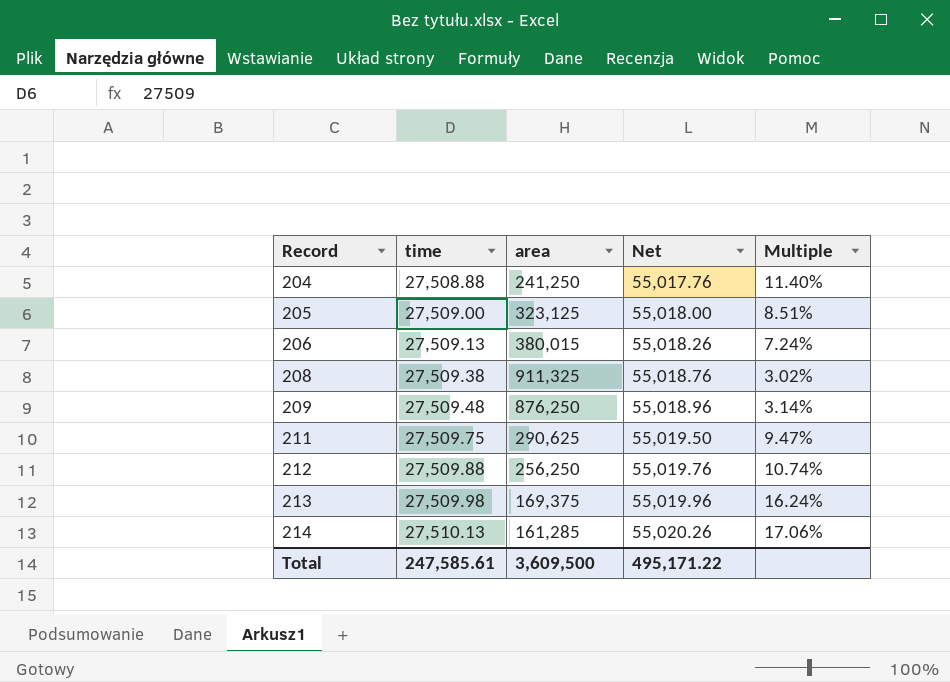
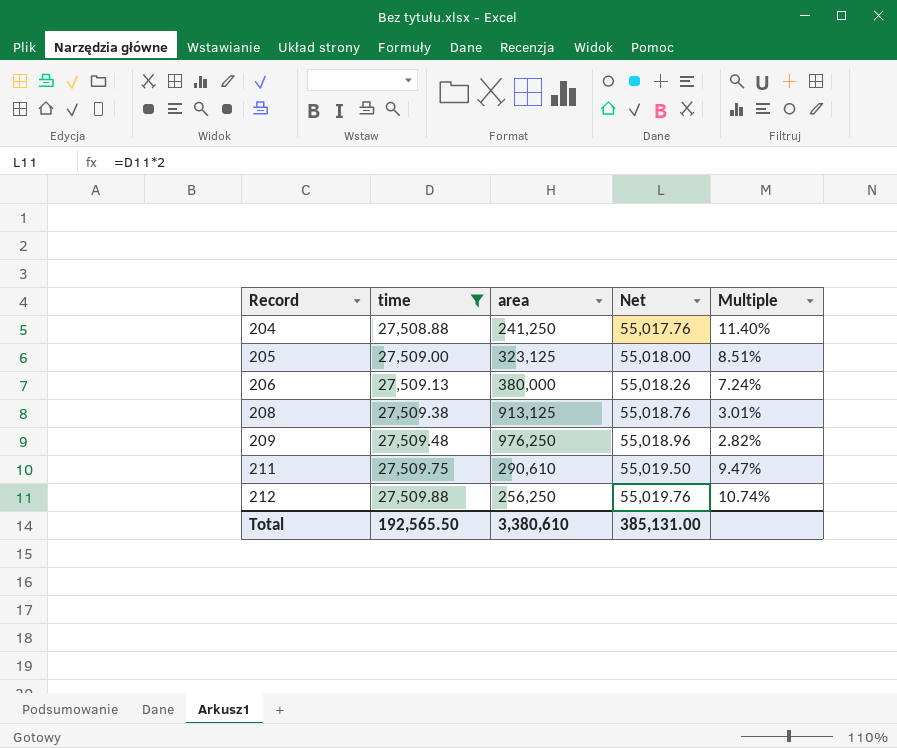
filter: none -> time <= 27,509.88
206 | area: 380,015 -> 380,000
208 | area: 911,325 -> 913,125
208 | Multiple: 3.02% -> 3.01%
209 | area: 876,250 -> 976,250
209 | Multiple: 3.14% -> 2.82%
211 | area: 290,625 -> 290,610
Total | time: 247,585.61 -> 192,565.50
Total | area: 3,609,500 -> 3,380,610
Total | Net: 495,171.22 -> 385,131.00

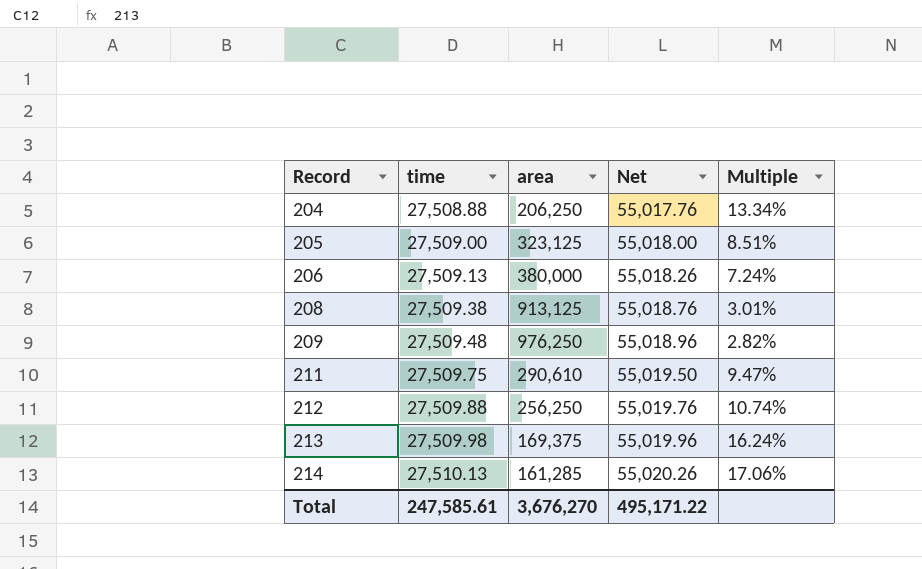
filter: time <= 27,509.88 -> none
204 | area: 241,250 -> 206,250
204 | Multiple: 11.40% -> 13.34%
Total | time: 192,565.50 -> 247,585.61
Total | area: 3,380,610 -> 3,676,270
Total | Net: 385,131.00 -> 495,171.22

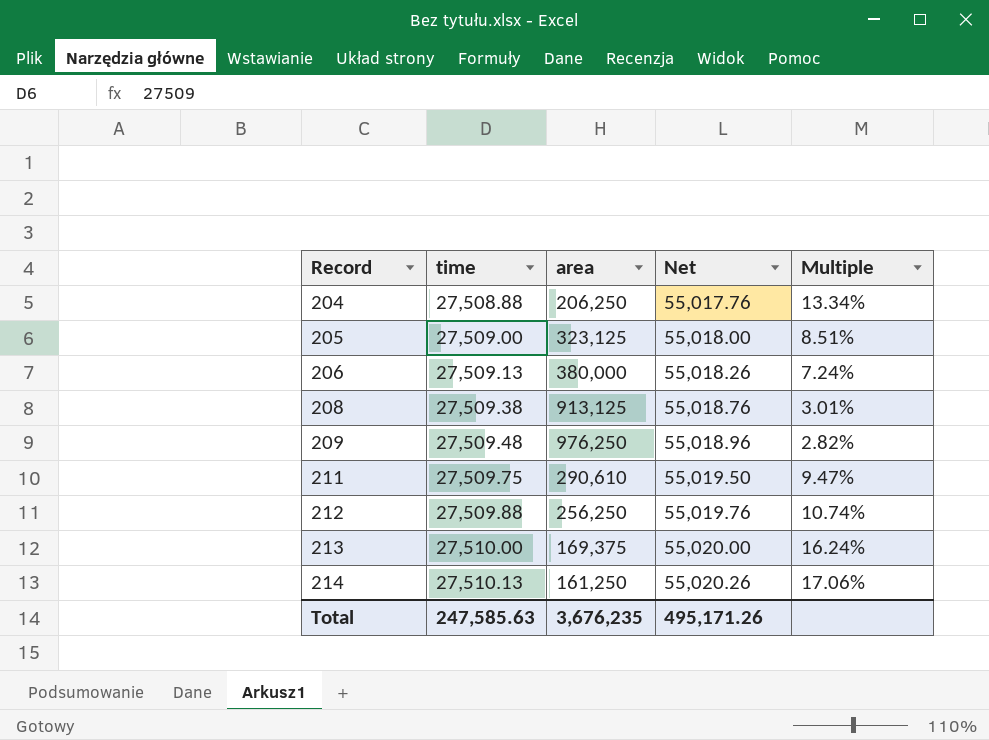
213 | time: 27,509.98 -> 27,510.00
213 | Net: 55,019.96 -> 55,020.00
214 | area: 161,285 -> 161,250
Total | time: 247,585.61 -> 247,585.63
Total | area: 3,676,270 -> 3,676,235
Total | Net: 495,171.22 -> 495,171.26

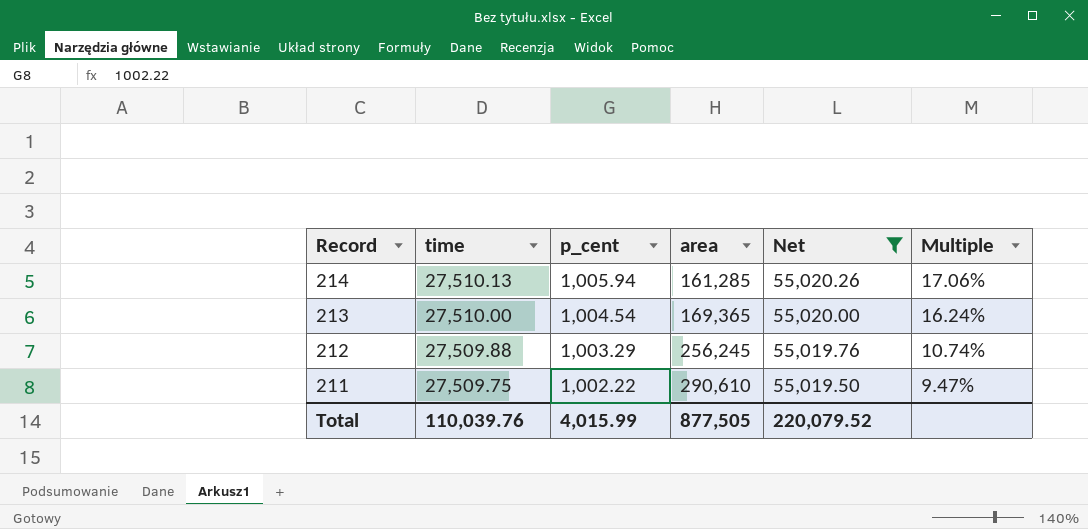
filter: none -> Net >= 55,019.50
row order: Record ascending -> Record descending
column p_cent | position: none -> 3
214 | area: 161,250 -> 161,285
213 | area: 169,375 -> 169,365
212 | area: 256,250 -> 256,245
Total | time: 247,585.63 -> 110,039.76
Total | area: 3,676,235 -> 877,505
Total | Net: 495,171.26 -> 220,079.52

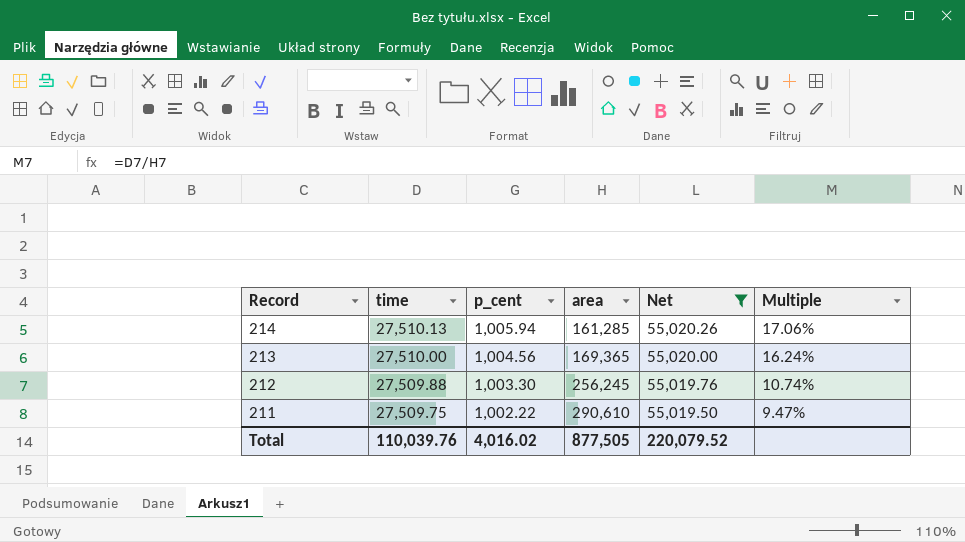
213 | p_cent: 1,004.54 -> 1,004.56
212 | p_cent: 1,003.29 -> 1,003.30
Total | p_cent: 4,015.99 -> 4,016.02

